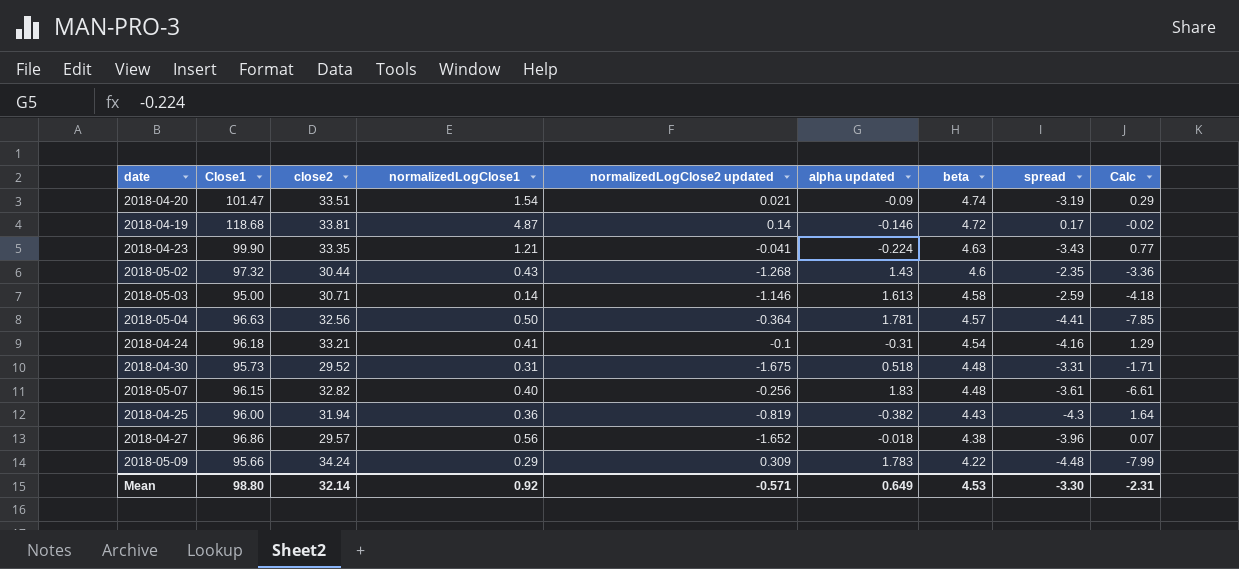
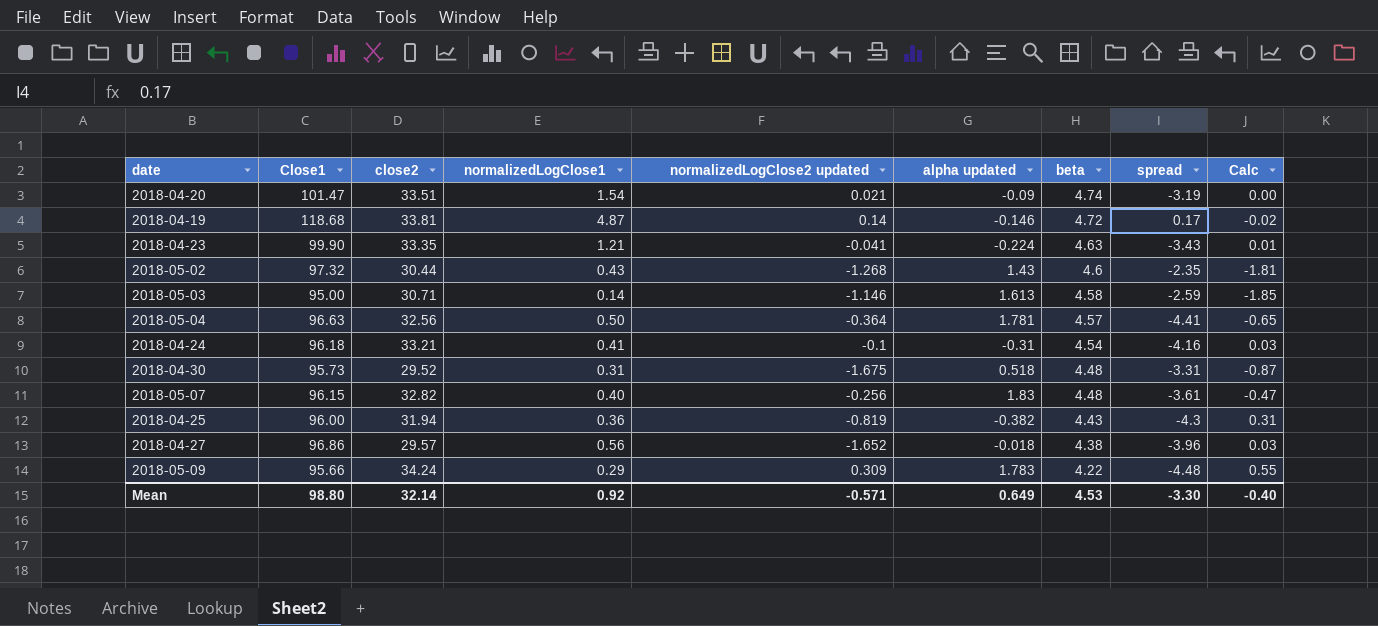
column Calc | formula: [alpha updated] * [spread] -> [normalizedLogClose2 updated] * [alpha updated]
Mean | Calc: -2.31 -> -0.40

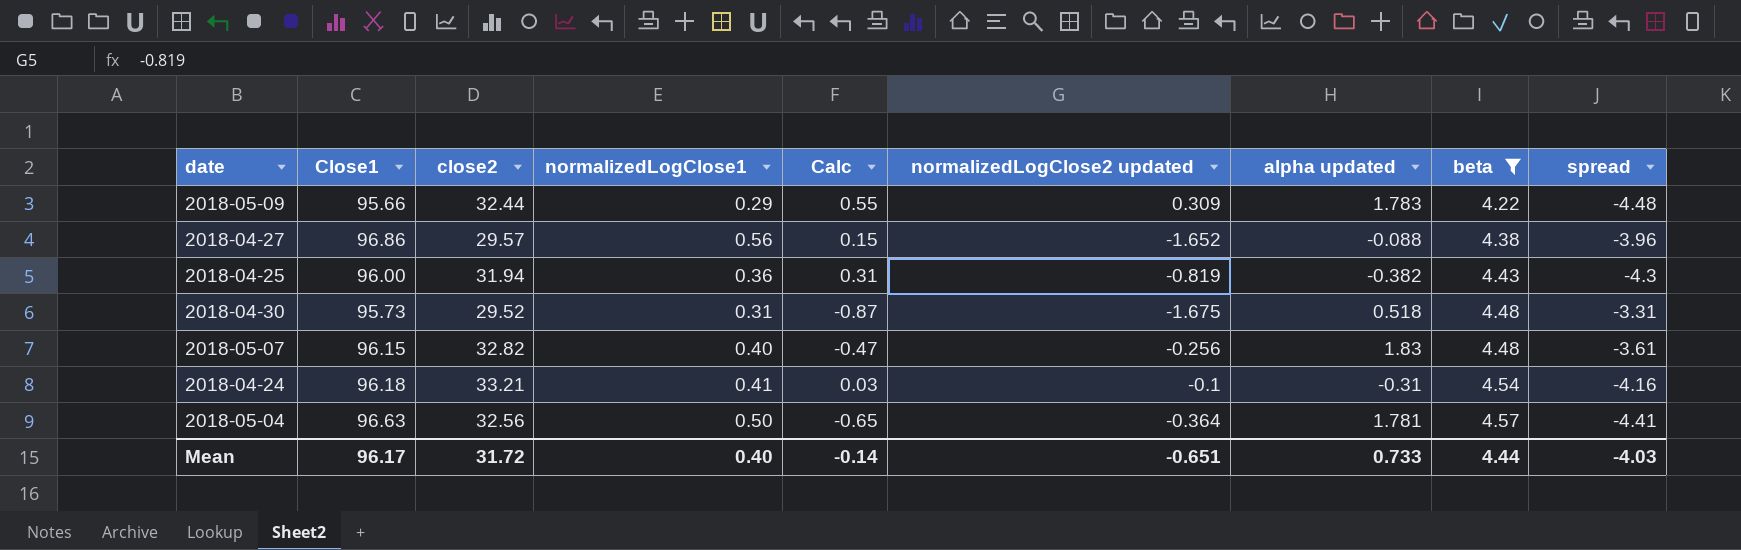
filter: none -> beta <= 4.57
row order: beta descending -> beta ascending
column Calc | position: 9 -> 5
2018-05-09 | close2: 34.24 -> 32.44
2018-04-27 | Calc: 0.03 -> 0.15
2018-04-27 | alpha updated: -0.018 -> -0.088
Mean | Close1: 98.80 -> 96.17
Mean | close2: 32.14 -> 31.72
Mean | normalizedLogClose1: 0.92 -> 0.40
Mean | Calc: -0.40 -> -0.14
Mean | normalizedLogClose2 updated: -0.571 -> -0.651
Mean | alpha updated: 0.649 -> 0.733
Mean | beta: 4.53 -> 4.44
Mean | spread: -3.30 -> -4.03

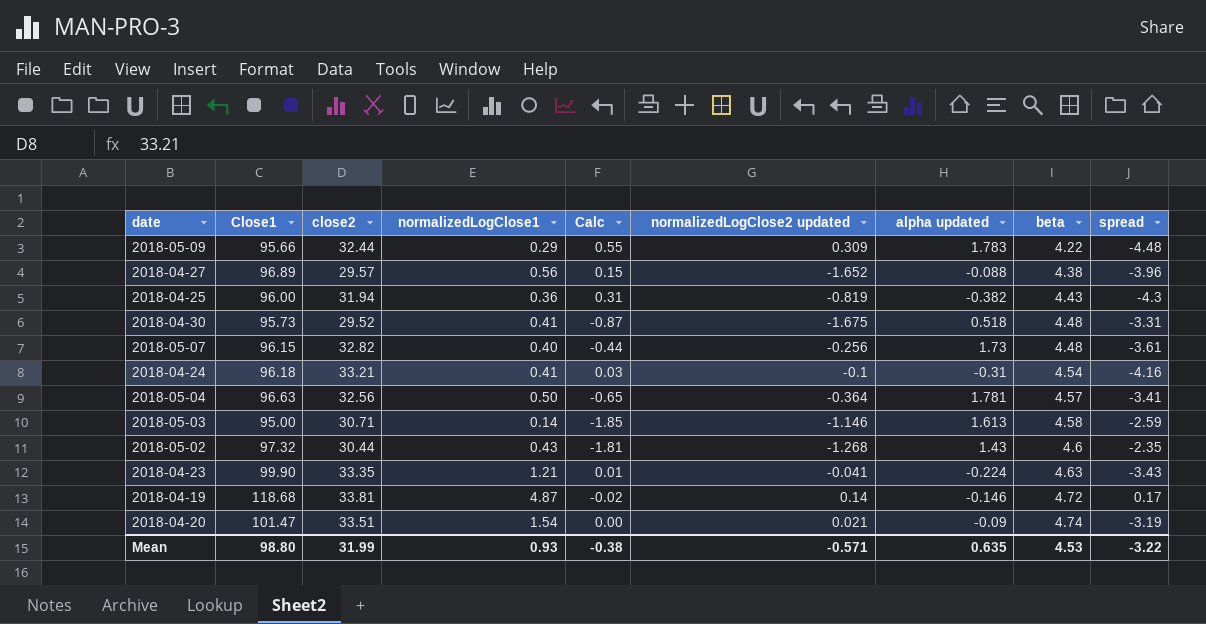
filter: beta <= 4.57 -> none
2018-04-27 | Close1: 96.86 -> 96.89
2018-04-30 | normalizedLogClose1: 0.31 -> 0.41
2018-05-07 | Calc: -0.47 -> -0.44
2018-05-07 | alpha updated: 1.83 -> 1.73
2018-05-04 | spread: -4.41 -> -3.41
Mean | Close1: 96.17 -> 98.80
Mean | close2: 31.72 -> 31.99
Mean | normalizedLogClose1: 0.40 -> 0.93
Mean | Calc: -0.14 -> -0.38
Mean | normalizedLogClose2 updated: -0.651 -> -0.571
Mean | alpha updated: 0.733 -> 0.635
Mean | beta: 4.44 -> 4.53
Mean | spread: -4.03 -> -3.22

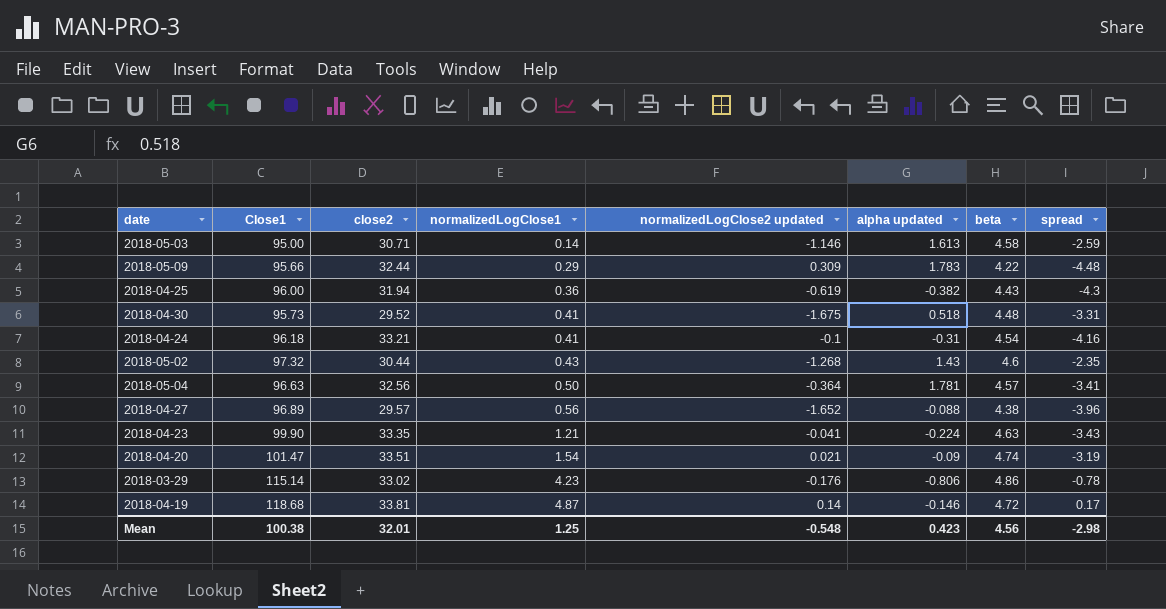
row order: beta ascending -> normalizedLogClose1 ascending
column Calc | formula: [normalizedLogClose2 updated] * [alpha updated] -> none
row 2018-05-07: 96.15 | 32.82 | 0.40 | -0.44 | -0.256 | 1.73 | 4.48 | -3.61 -> none
2018-04-25 | normalizedLogClose2 updated: -0.819 -> -0.619
row 2018-03-29: none -> 115.14 | 33.02 | 4.23 | -0.176 | -0.806 | 4.86 | -0.78
Mean | Close1: 98.80 -> 100.38
Mean | close2: 31.99 -> 32.01
Mean | normalizedLogClose1: 0.93 -> 1.25
Mean | normalizedLogClose2 updated: -0.571 -> -0.548
Mean | alpha updated: 0.635 -> 0.423
Mean | beta: 4.53 -> 4.56
Mean | spread: -3.22 -> -2.98

